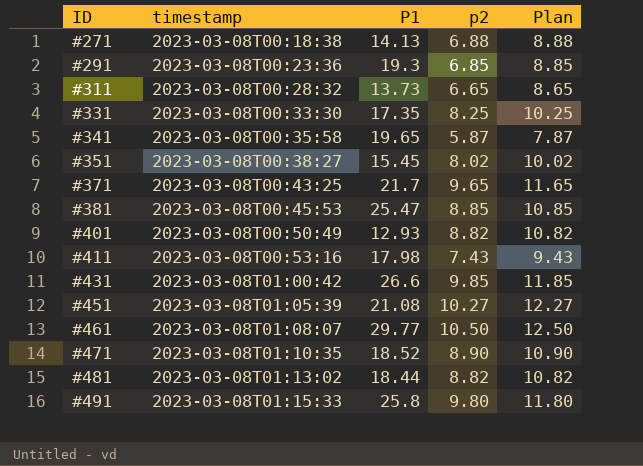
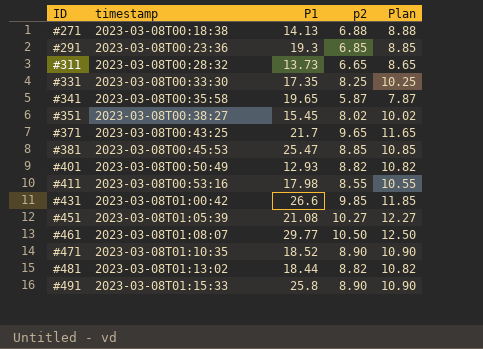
#411 | p2: 7.43 -> 8.55
#411 | Plan: 9.43 -> 10.55
#491 | p2: 9.80 -> 8.90
#491 | Plan: 11.80 -> 10.90

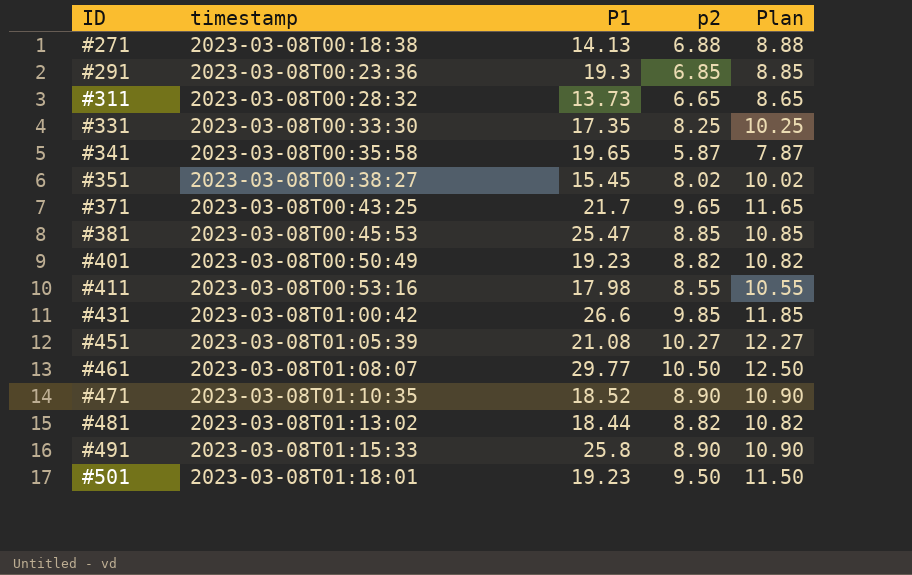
#401 | P1: 12.93 -> 19.23
row #501: none -> 2023-03-08T01:18:01 | 19.23 | 9.50 | 11.50

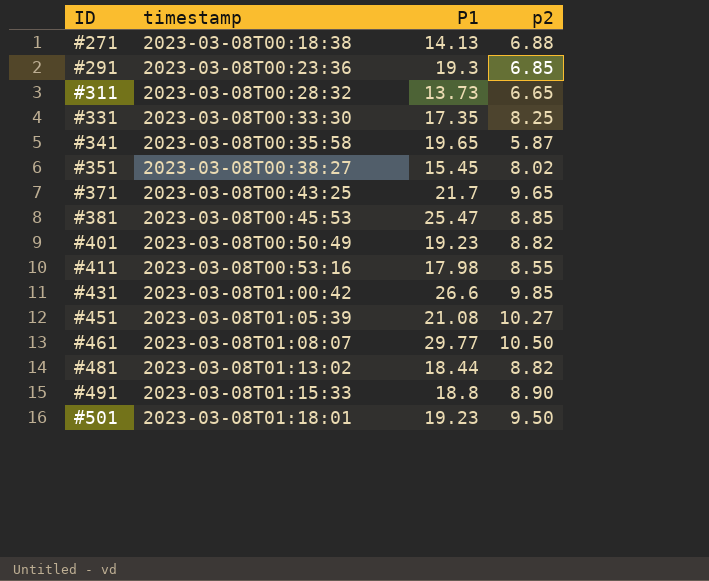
column Plan | formula: [p2] + 2 -> none
row #471: 2023-03-08T01:10:35 | 18.52 | 8.90 | 10.90 -> none
#491 | P1: 25.8 -> 18.8

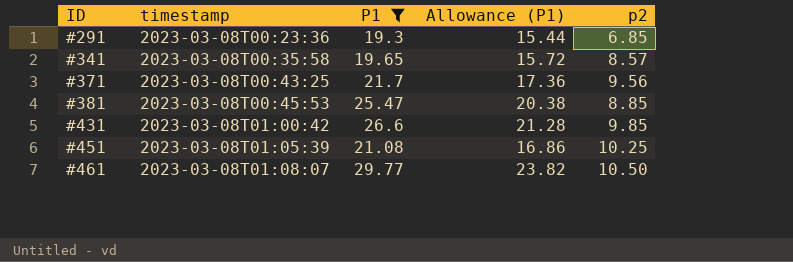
filter: none -> P1 >= 19.3
column Allowance (P1) | formula: none -> [P1] * 0.8
#341 | p2: 5.87 -> 8.57
#371 | p2: 9.65 -> 9.56
#451 | p2: 10.27 -> 10.25

